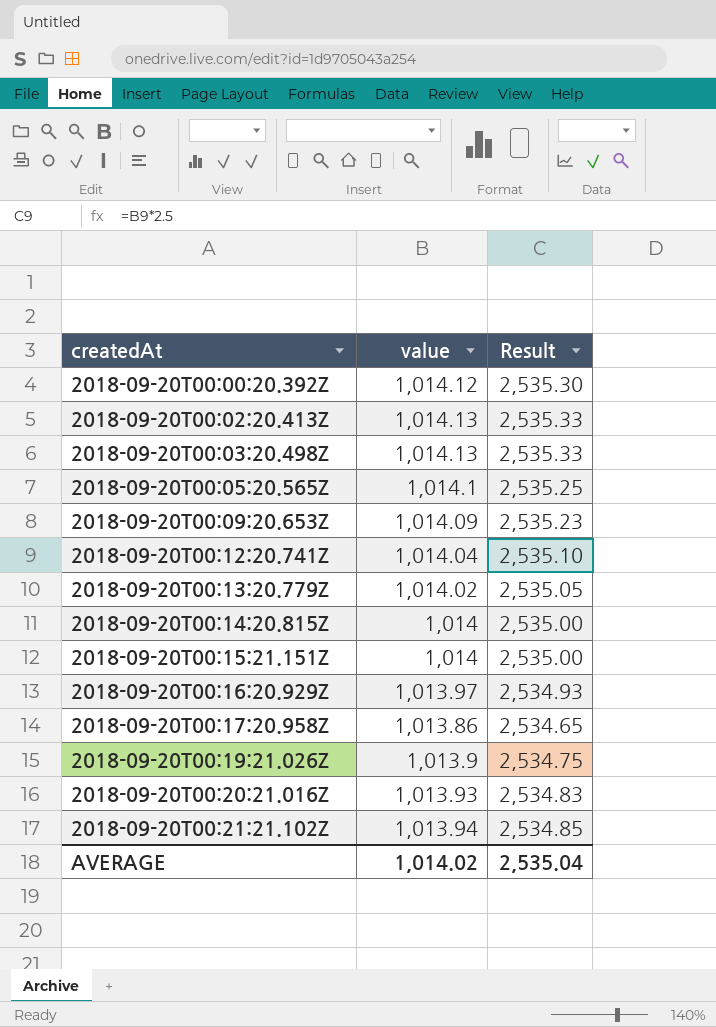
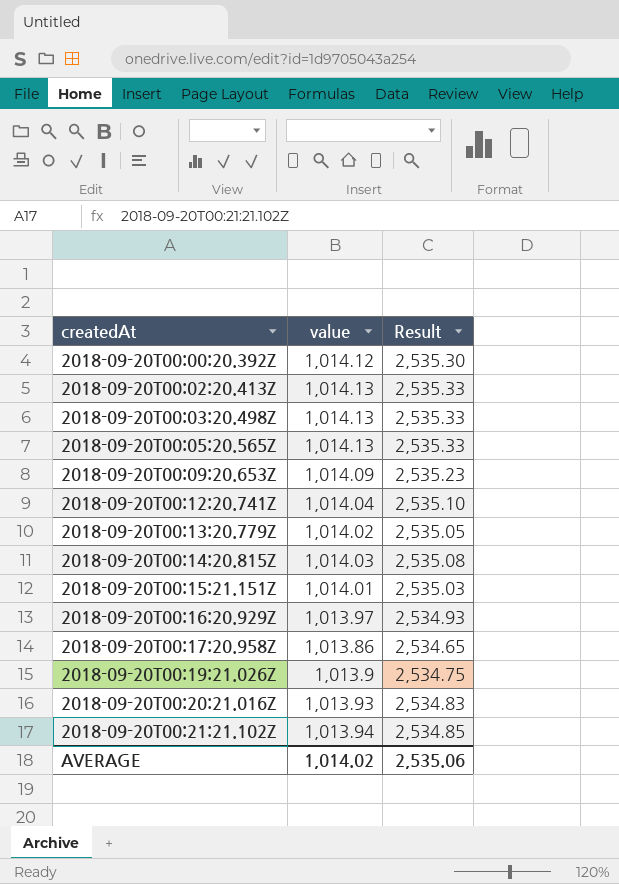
2018-09-20T00:05:20.565Z | value: 1,014.1 -> 1,014.13
2018-09-20T00:05:20.565Z | Result: 2,535.25 -> 2,535.33
2018-09-20T00:14:20.815Z | value: 1,014 -> 1,014.03
2018-09-20T00:14:20.815Z | Result: 2,535.00 -> 2,535.08
2018-09-20T00:15:21.151Z | value: 1,014 -> 1,014.01
2018-09-20T00:15:21.151Z | Result: 2,535.00 -> 2,535.03
AVERAGE | Result: 2,535.04 -> 2,535.06

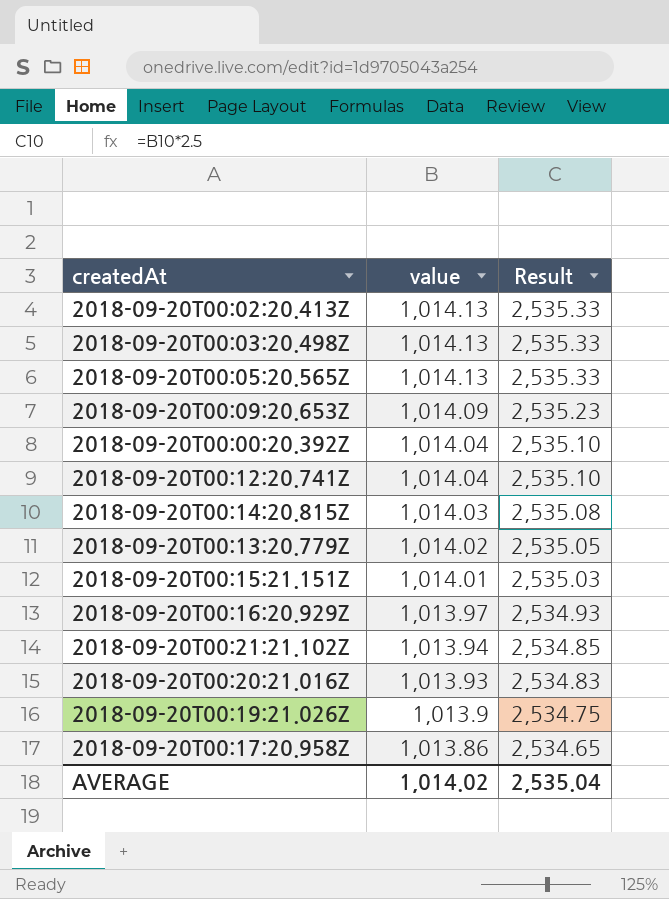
row order: createdAt ascending -> value descending
2018-09-20T00:00:20.392Z | value: 1,014.12 -> 1,014.04
2018-09-20T00:00:20.392Z | Result: 2,535.30 -> 2,535.10
AVERAGE | Result: 2,535.06 -> 2,535.04

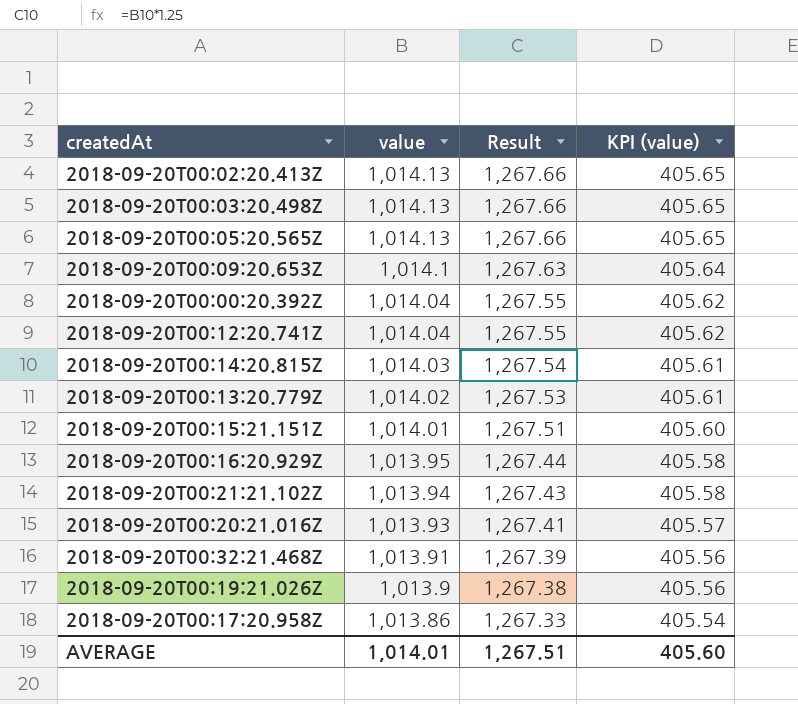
column Result | formula: [value] * 2.5 -> [value] * 1.25
column KPI (value) | formula: none -> [value] * 0.4
2018-09-20T00:09:20.653Z | value: 1,014.09 -> 1,014.1
2018-09-20T00:16:20.929Z | value: 1,013.97 -> 1,013.95
row 2018-09-20T00:32:21.468Z: none -> 1,013.91 | 1,267.39 | 405.56
AVERAGE | value: 1,014.02 -> 1,014.01
AVERAGE | Result: 2,535.04 -> 1,267.51

